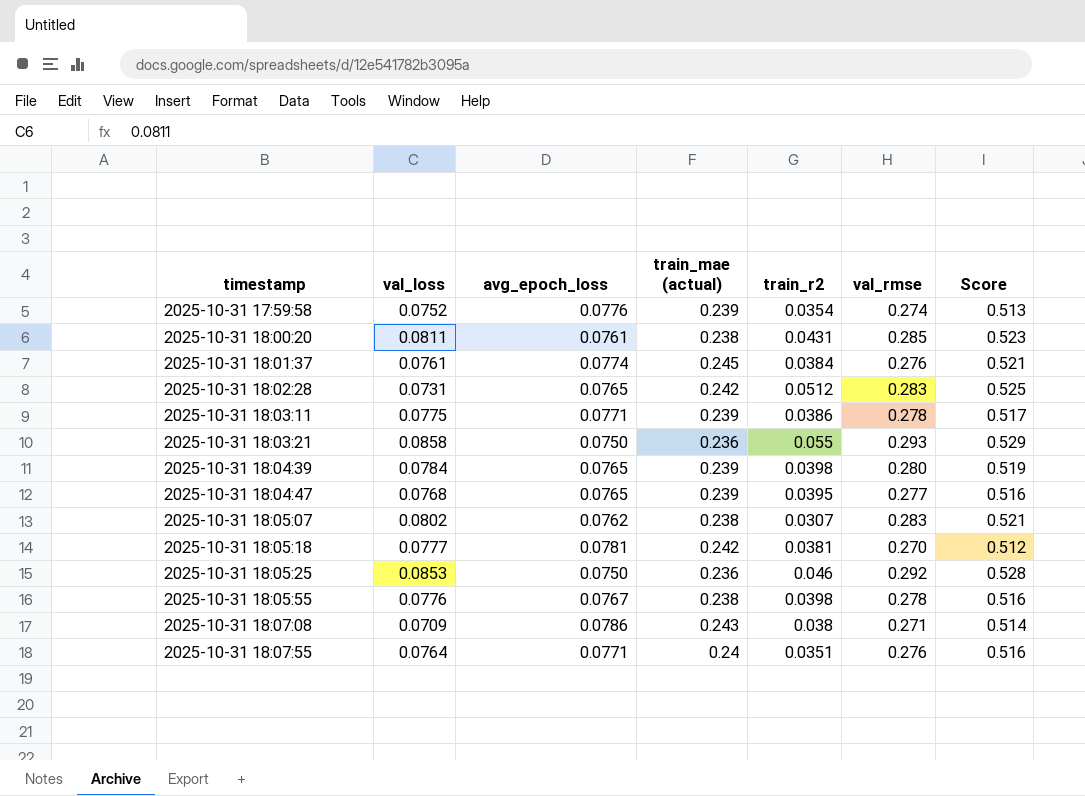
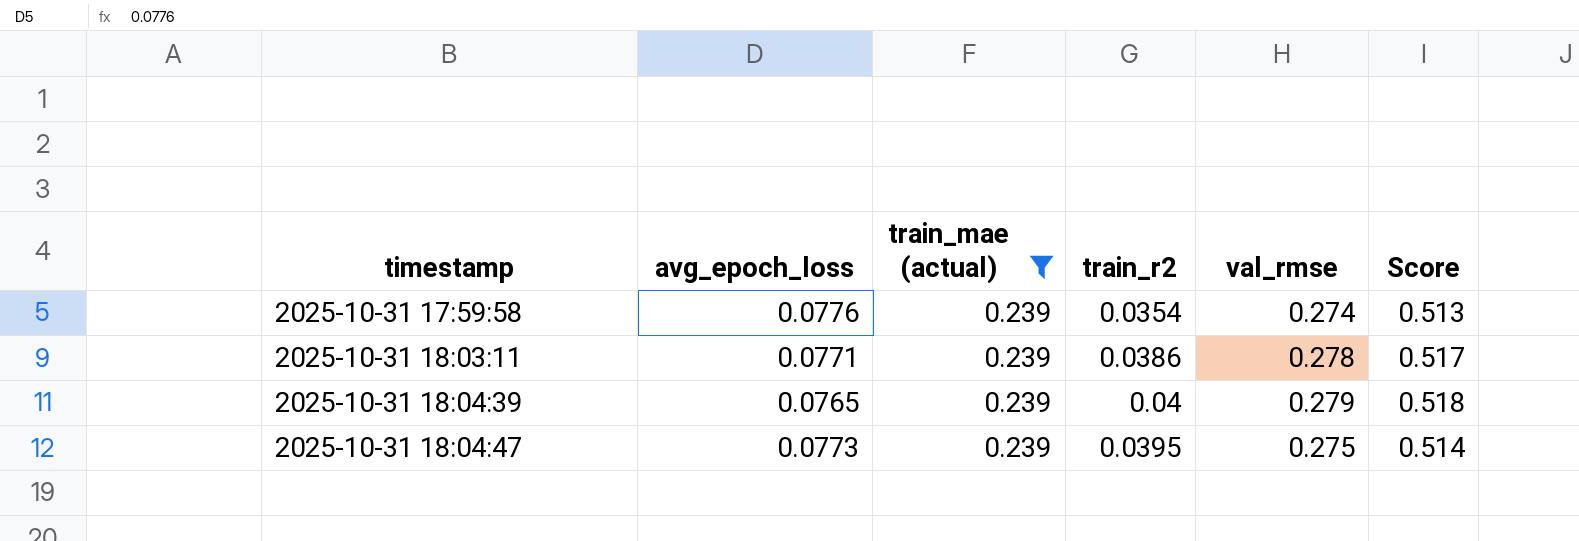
filter: none -> train_mae (actual) = 0.239
column val_loss | position: 2 -> none
2025-10-31 18:04:39 | train_r2: 0.0398 -> 0.04
2025-10-31 18:04:39 | val_rmse: 0.280 -> 0.279
2025-10-31 18:04:39 | Score: 0.519 -> 0.518
2025-10-31 18:04:47 | avg_epoch_loss: 0.0765 -> 0.0773
2025-10-31 18:04:47 | val_rmse: 0.277 -> 0.275
2025-10-31 18:04:47 | Score: 0.516 -> 0.514

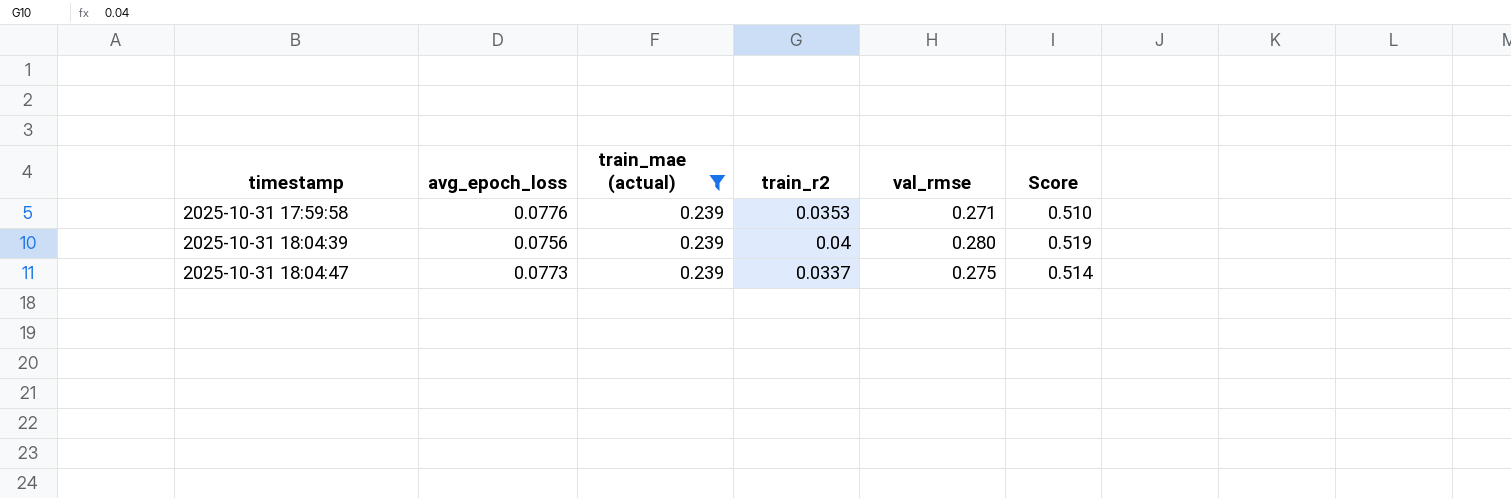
row 2025-10-31 18:03:11: 0.0771 | 0.239 | 0.0386 | 0.278 | 0.517 -> none
2025-10-31 17:59:58 | train_r2: 0.0354 -> 0.0353
2025-10-31 17:59:58 | val_rmse: 0.274 -> 0.271
2025-10-31 17:59:58 | Score: 0.513 -> 0.510
2025-10-31 18:04:39 | avg_epoch_loss: 0.0765 -> 0.0756
2025-10-31 18:04:39 | val_rmse: 0.279 -> 0.280
2025-10-31 18:04:39 | Score: 0.518 -> 0.519
2025-10-31 18:04:47 | train_r2: 0.0395 -> 0.0337

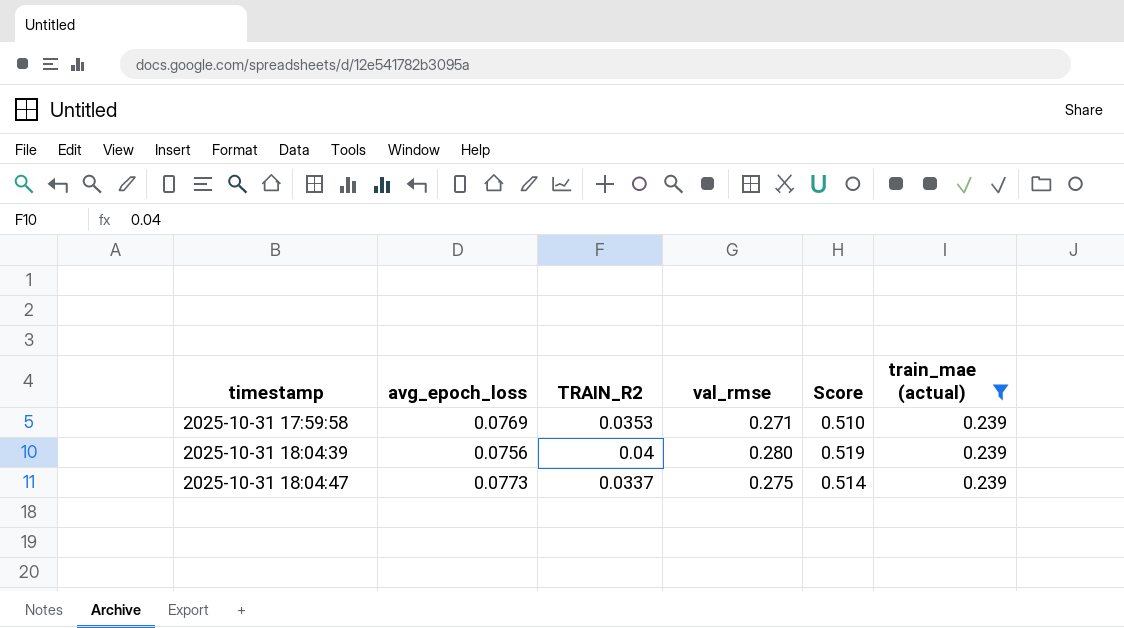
column name: train_r2 -> TRAIN_R2
column train_mae (actual) | position: 3 -> 6
2025-10-31 17:59:58 | avg_epoch_loss: 0.0776 -> 0.0769

